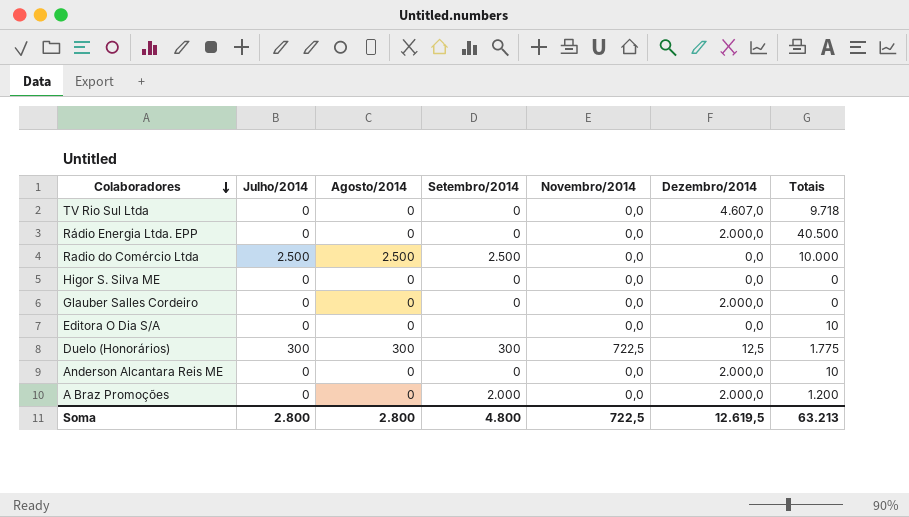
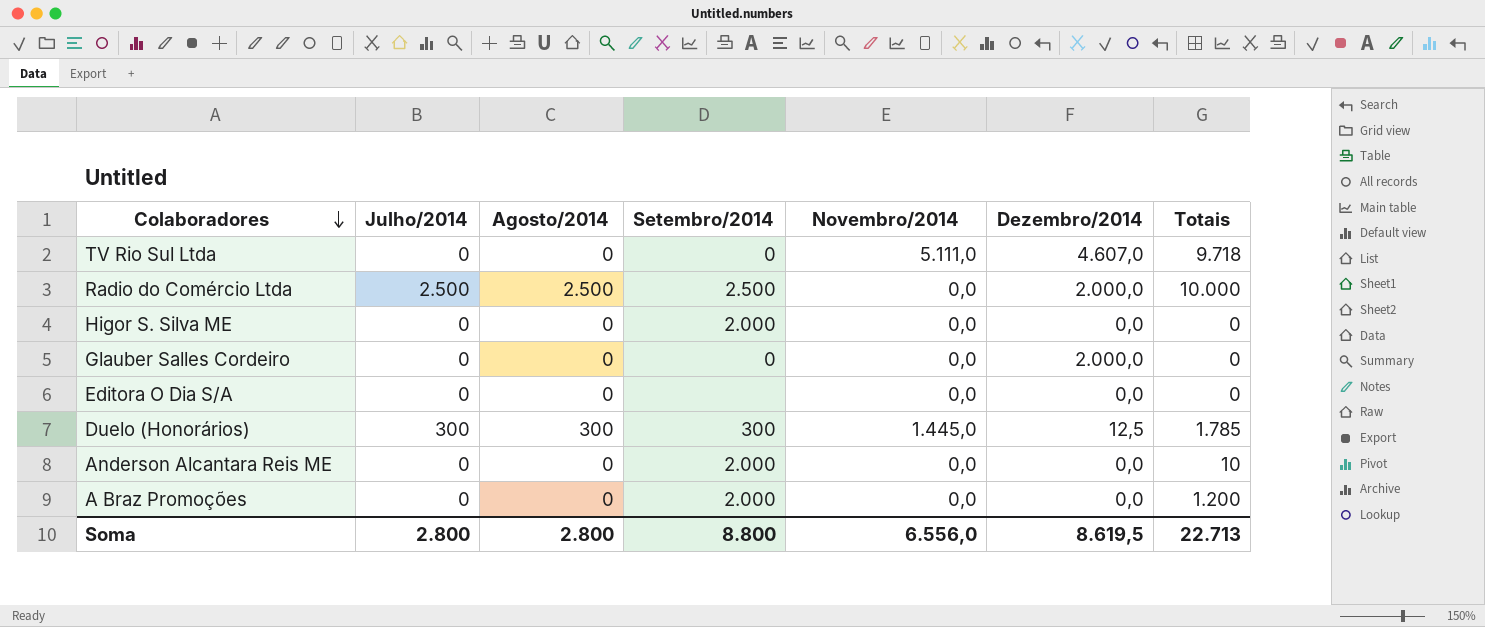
row Rádio Energia Ltda. EPP: 0 | 0 | 0 | 0,0 | 2.000,0 | 40.500 -> none
TV Rio Sul Ltda | Novembro/2014: 0,0 -> 5.111,0
Radio do Comércio Ltda | Dezembro/2014: 0,0 -> 2.000,0
Higor S. Silva ME | Setembro/2014: 0 -> 2.000
Editora O Dia S/A | Totais: 10 -> 0
Duelo (Honorários) | Novembro/2014: 722,5 -> 1.445,0
Duelo (Honorários) | Totais: 1.775 -> 1.785
Anderson Alcantara Reis ME | Setembro/2014: 0 -> 2.000
Anderson Alcantara Reis ME | Dezembro/2014: 2.000,0 -> 0,0
A Braz Promoções | Dezembro/2014: 2.000,0 -> 0,0
Soma | Setembro/2014: 4.800 -> 8.800
Soma | Novembro/2014: 722,5 -> 6.556,0
Soma | Dezembro/2014: 12.619,5 -> 8.619,5
Soma | Totais: 63.213 -> 22.713

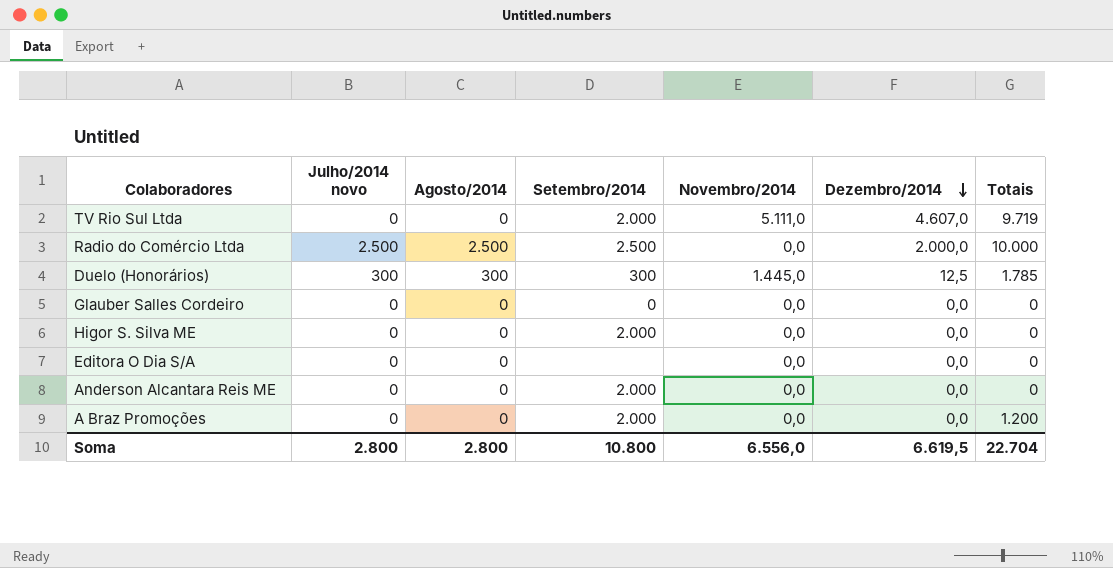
row order: Colaboradores descending -> Dezembro/2014 descending
column name: Julho/2014 -> Julho/2014 novo
TV Rio Sul Ltda | Setembro/2014: 0 -> 2.000
TV Rio Sul Ltda | Totais: 9.718 -> 9.719
Glauber Salles Cordeiro | Dezembro/2014: 2.000,0 -> 0,0
Anderson Alcantara Reis ME | Totais: 10 -> 0
Soma | Setembro/2014: 8.800 -> 10.800
Soma | Dezembro/2014: 8.619,5 -> 6.619,5
Soma | Totais: 22.713 -> 22.704

